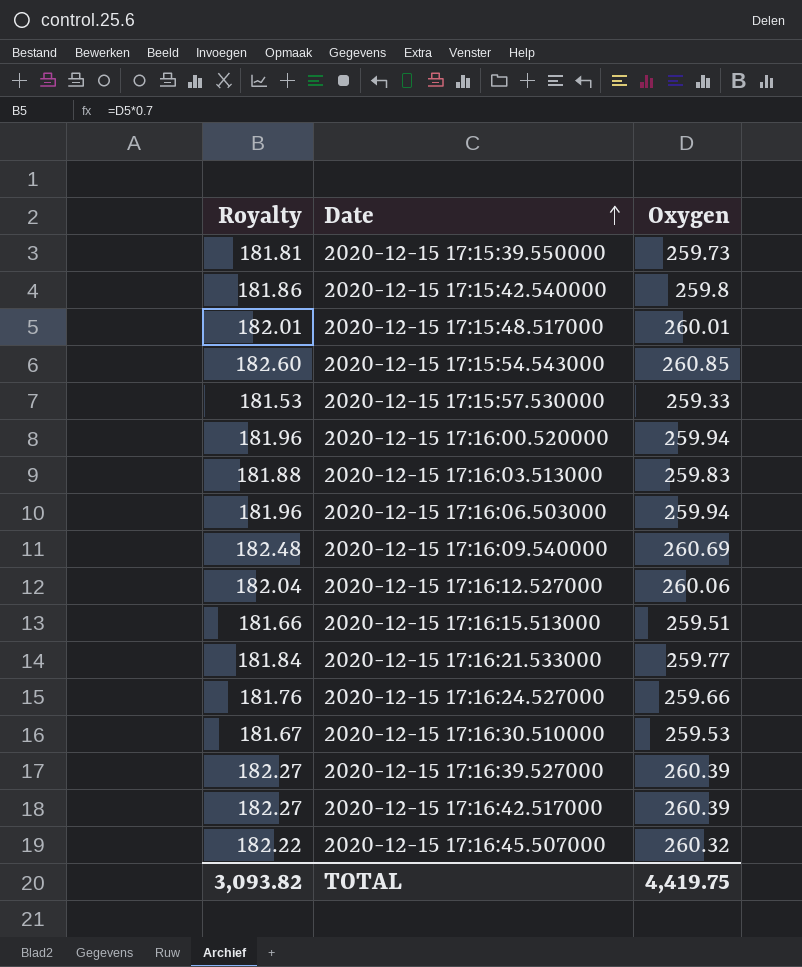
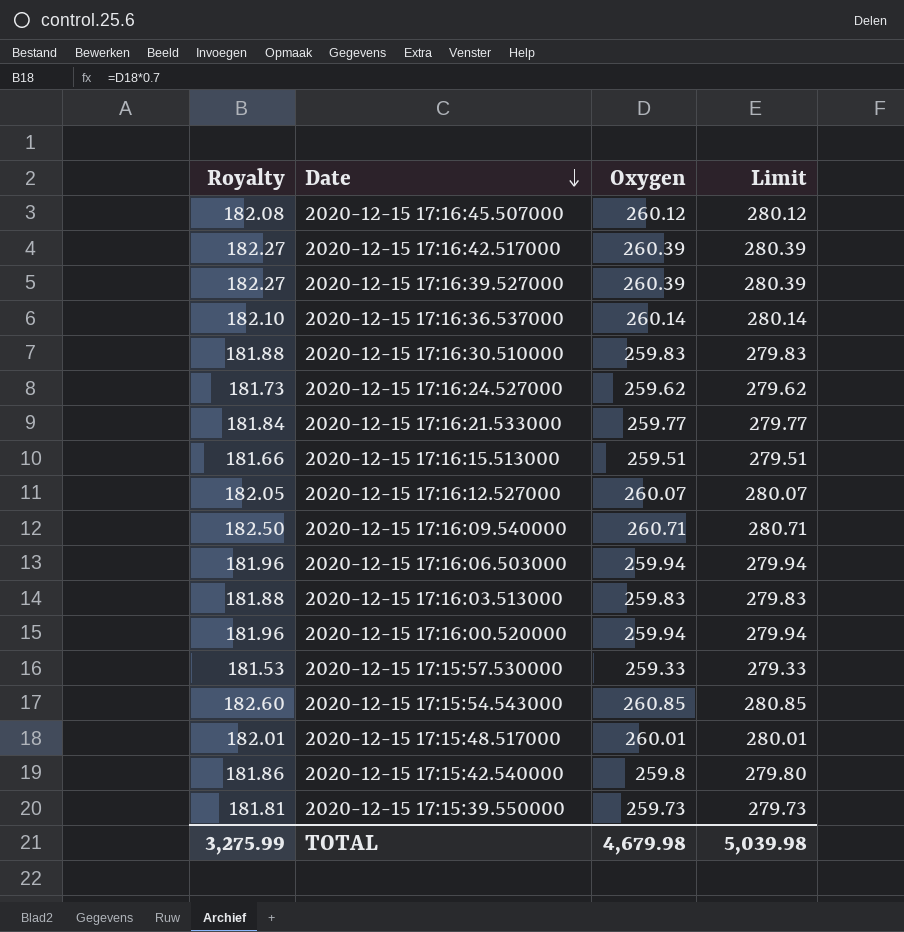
row order: Date ascending -> Date descending
column Limit | formula: none -> [Oxygen] + 20
2020-12-15 17:16:45.507000 | Royalty: 182.22 -> 182.08
2020-12-15 17:16:45.507000 | Oxygen: 260.32 -> 260.12
row 2020-12-15 17:16:36.537000: none -> 182.10 | 260.14 | 280.14
2020-12-15 17:16:30.510000 | Royalty: 181.67 -> 181.88
2020-12-15 17:16:30.510000 | Oxygen: 259.53 -> 259.83
2020-12-15 17:16:24.527000 | Royalty: 181.76 -> 181.73
2020-12-15 17:16:24.527000 | Oxygen: 259.66 -> 259.62
2020-12-15 17:16:12.527000 | Royalty: 182.04 -> 182.05
2020-12-15 17:16:12.527000 | Oxygen: 260.06 -> 260.07
2020-12-15 17:16:09.540000 | Royalty: 182.48 -> 182.50
2020-12-15 17:16:09.540000 | Oxygen: 260.69 -> 260.71
TOTAL | Royalty: 3,093.82 -> 3,275.99
TOTAL | Oxygen: 4,419.75 -> 4,679.98

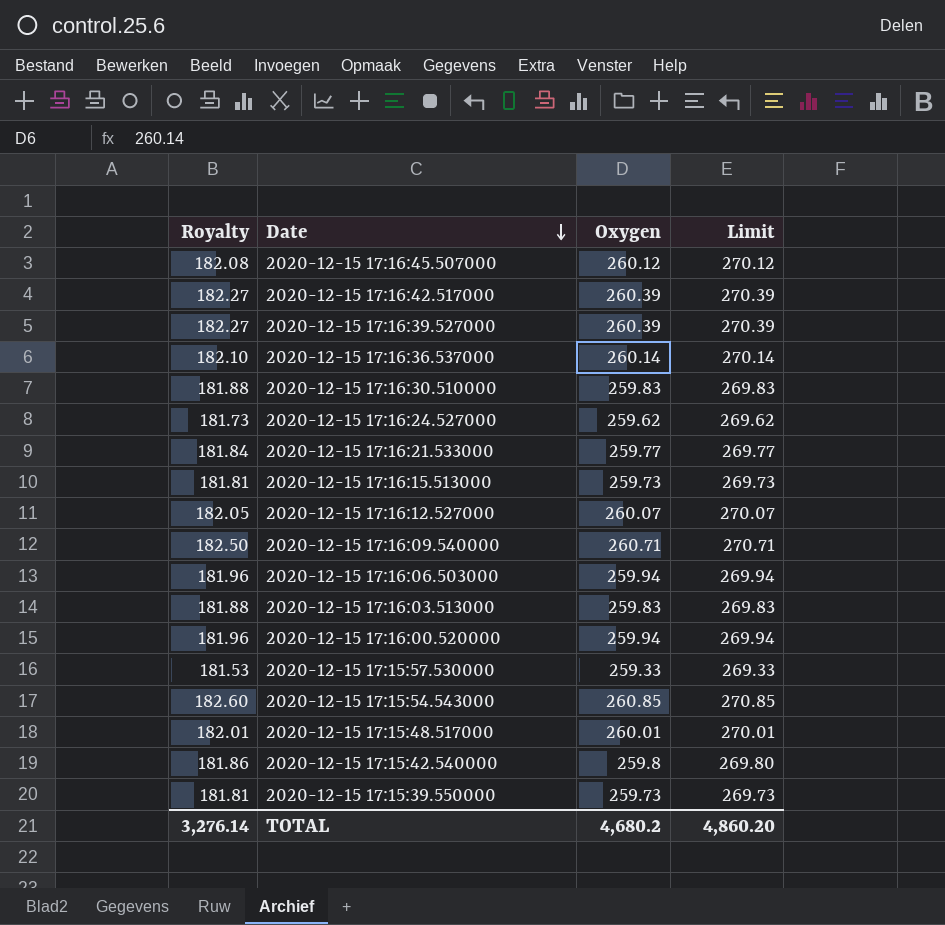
column Limit | formula: [Oxygen] + 20 -> [Oxygen] + 10
2020-12-15 17:16:15.513000 | Royalty: 181.66 -> 181.81
2020-12-15 17:16:15.513000 | Oxygen: 259.51 -> 259.73
TOTAL | Royalty: 3,275.99 -> 3,276.14
TOTAL | Oxygen: 4,679.98 -> 4,680.2
TOTAL | Limit: 5,039.98 -> 4,860.20

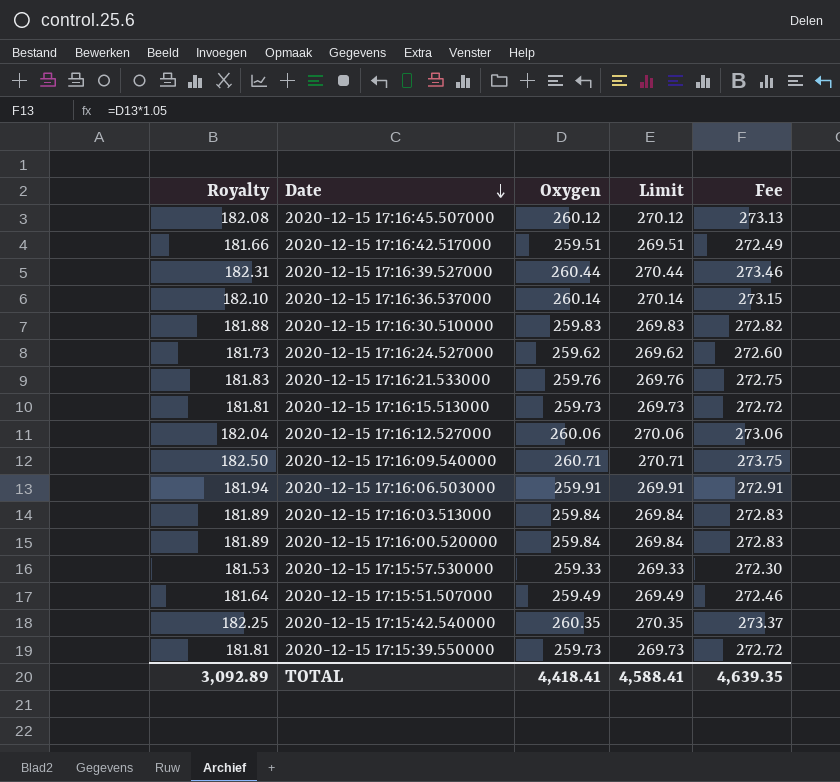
column Fee | formula: none -> [Oxygen] * 1.05
row 2020-12-15 17:15:54.543000: 182.60 | 260.85 | 270.85 -> none
row 2020-12-15 17:15:48.517000: 182.01 | 260.01 | 270.01 -> none
2020-12-15 17:16:42.517000 | Royalty: 182.27 -> 181.66
2020-12-15 17:16:42.517000 | Oxygen: 260.39 -> 259.51
2020-12-15 17:16:42.517000 | Limit: 270.39 -> 269.51
2020-12-15 17:16:39.527000 | Royalty: 182.27 -> 182.31
2020-12-15 17:16:39.527000 | Oxygen: 260.39 -> 260.44
2020-12-15 17:16:39.527000 | Limit: 270.39 -> 270.44
2020-12-15 17:16:21.533000 | Royalty: 181.84 -> 181.83
2020-12-15 17:16:21.533000 | Oxygen: 259.77 -> 259.76
2020-12-15 17:16:21.533000 | Limit: 269.77 -> 269.76
2020-12-15 17:16:12.527000 | Royalty: 182.05 -> 182.04
2020-12-15 17:16:12.527000 | Oxygen: 260.07 -> 260.06
2020-12-15 17:16:12.527000 | Limit: 270.07 -> 270.06
2020-12-15 17:16:06.503000 | Royalty: 181.96 -> 181.94
2020-12-15 17:16:06.503000 | Oxygen: 259.94 -> 259.91
2020-12-15 17:16:06.503000 | Limit: 269.94 -> 269.91
2020-12-15 17:16:03.513000 | Royalty: 181.88 -> 181.89
2020-12-15 17:16:03.513000 | Oxygen: 259.83 -> 259.84
2020-12-15 17:16:03.513000 | Limit: 269.83 -> 269.84
2020-12-15 17:16:00.520000 | Royalty: 181.96 -> 181.89
2020-12-15 17:16:00.520000 | Oxygen: 259.94 -> 259.84
2020-12-15 17:16:00.520000 | Limit: 269.94 -> 269.84
row 2020-12-15 17:15:51.507000: none -> 181.64 | 259.49 | 269.49 | 272.46
2020-12-15 17:15:42.540000 | Royalty: 181.86 -> 182.25
2020-12-15 17:15:42.540000 | Oxygen: 259.8 -> 260.35
2020-12-15 17:15:42.540000 | Limit: 269.80 -> 270.35
TOTAL | Royalty: 3,276.14 -> 3,092.89
TOTAL | Oxygen: 4,680.2 -> 4,418.41
TOTAL | Limit: 4,860.20 -> 4,588.41

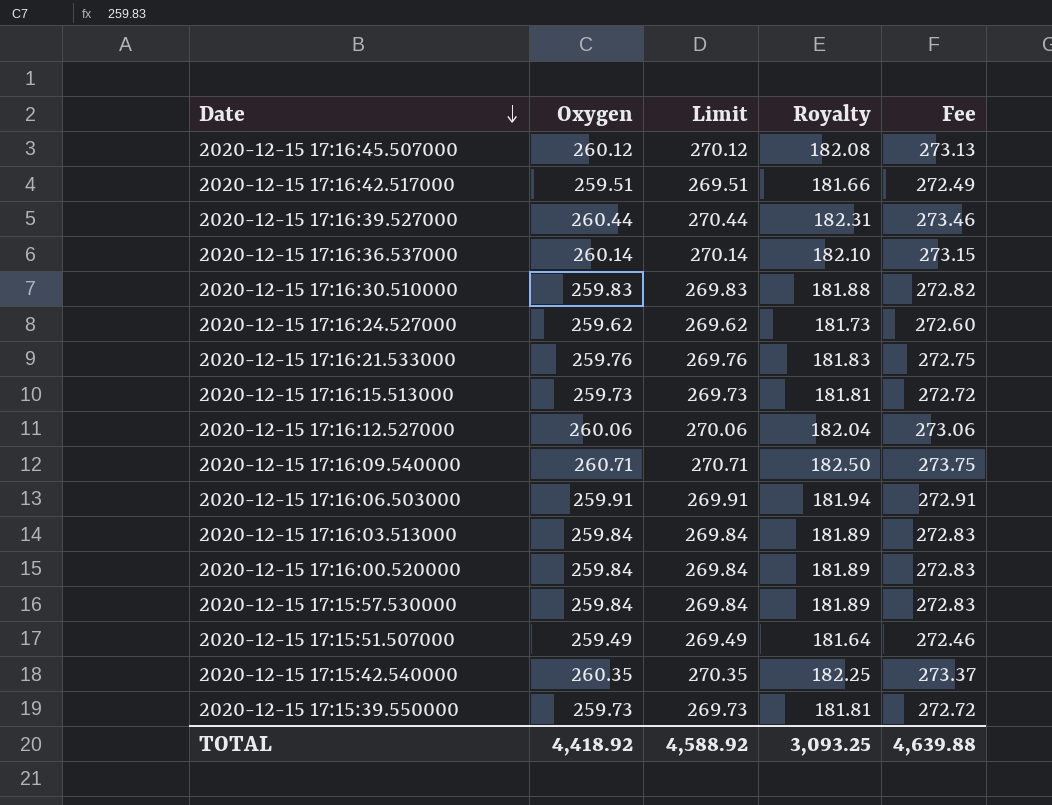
column Royalty | position: 1 -> 4
2020-12-15 17:15:57.530000 | Oxygen: 259.33 -> 259.84
2020-12-15 17:15:57.530000 | Limit: 269.33 -> 269.84
2020-12-15 17:15:57.530000 | Royalty: 181.53 -> 181.89
2020-12-15 17:15:57.530000 | Fee: 272.30 -> 272.83
TOTAL | Oxygen: 4,418.41 -> 4,418.92
TOTAL | Limit: 4,588.41 -> 4,588.92
TOTAL | Royalty: 3,092.89 -> 3,093.25
TOTAL | Fee: 4,639.35 -> 4,639.88

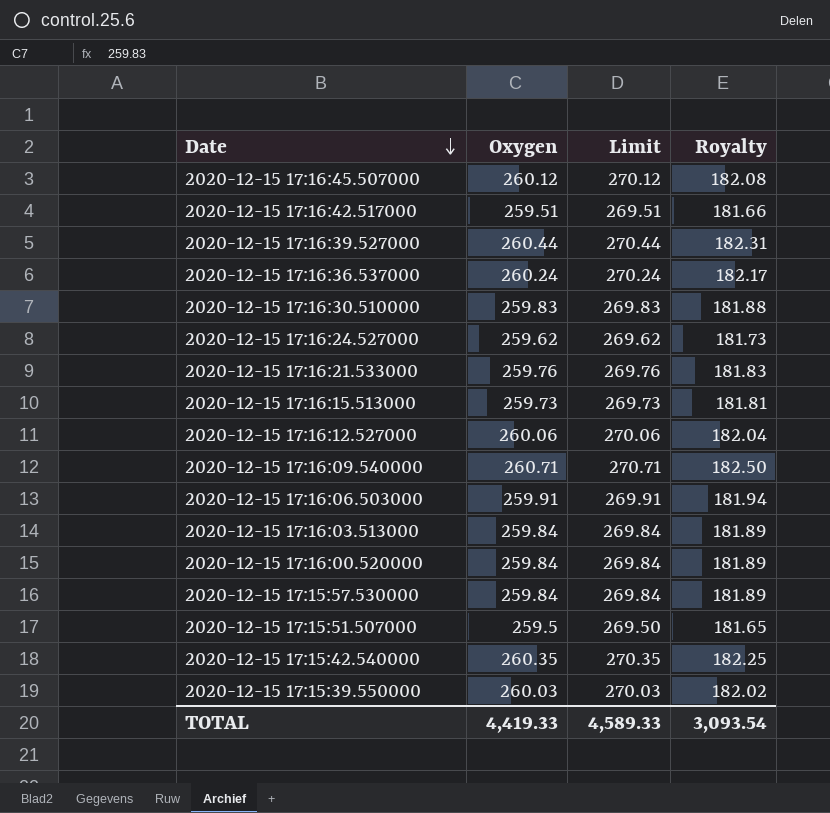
column Fee | formula: [Oxygen] * 1.05 -> none
2020-12-15 17:16:36.537000 | Oxygen: 260.14 -> 260.24
2020-12-15 17:16:36.537000 | Limit: 270.14 -> 270.24
2020-12-15 17:16:36.537000 | Royalty: 182.10 -> 182.17
2020-12-15 17:15:51.507000 | Oxygen: 259.49 -> 259.5
2020-12-15 17:15:51.507000 | Limit: 269.49 -> 269.50
2020-12-15 17:15:51.507000 | Royalty: 181.64 -> 181.65
2020-12-15 17:15:39.550000 | Oxygen: 259.73 -> 260.03
2020-12-15 17:15:39.550000 | Limit: 269.73 -> 270.03
2020-12-15 17:15:39.550000 | Royalty: 181.81 -> 182.02
TOTAL | Oxygen: 4,418.92 -> 4,419.33
TOTAL | Limit: 4,588.92 -> 4,589.33
TOTAL | Royalty: 3,093.25 -> 3,093.54

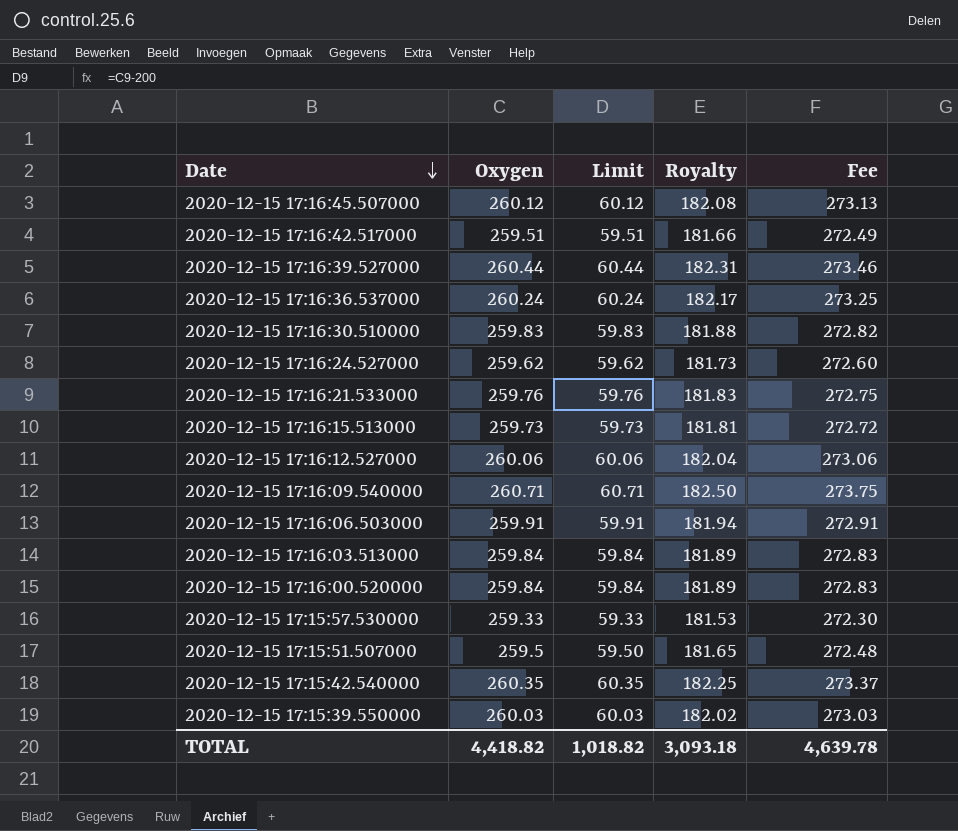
column Limit | formula: [Oxygen] + 10 -> [Oxygen] - 200
column Fee | formula: none -> [Oxygen] * 1.05
2020-12-15 17:15:57.530000 | Oxygen: 259.84 -> 259.33
2020-12-15 17:15:57.530000 | Royalty: 181.89 -> 181.53
TOTAL | Oxygen: 4,419.33 -> 4,418.82
TOTAL | Limit: 4,589.33 -> 1,018.82
TOTAL | Royalty: 3,093.54 -> 3,093.18

